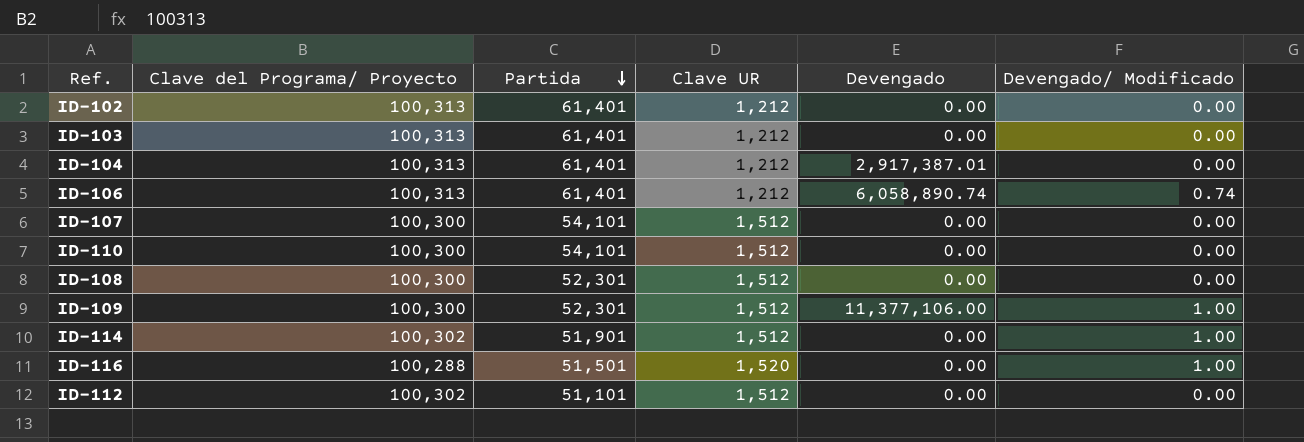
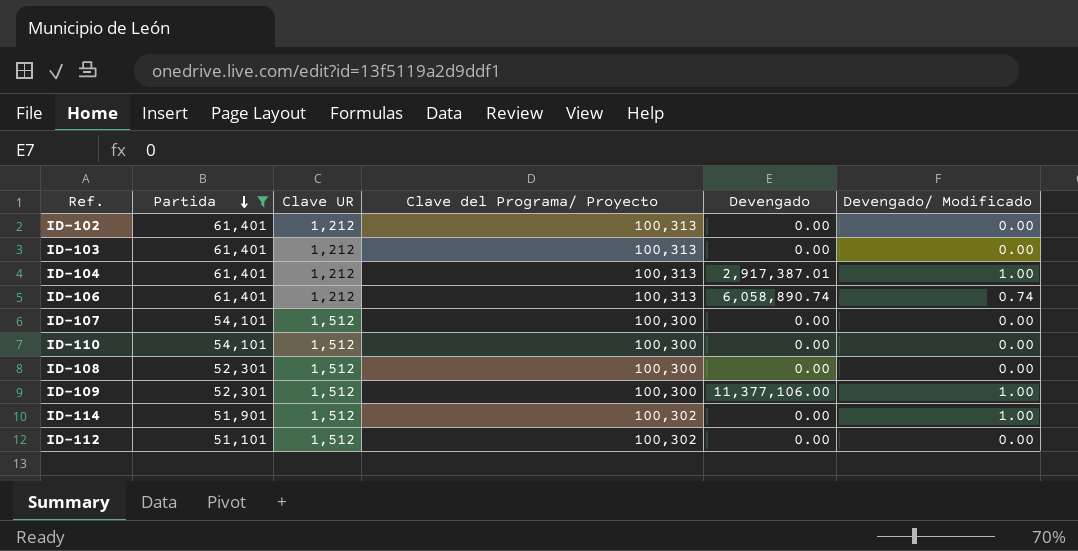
filter: none -> Partida != 51,501
column Clave del Programa/ Proyecto | position: 2 -> 4
ID-104 | Devengado/ Modificado: 0.00 -> 1.00

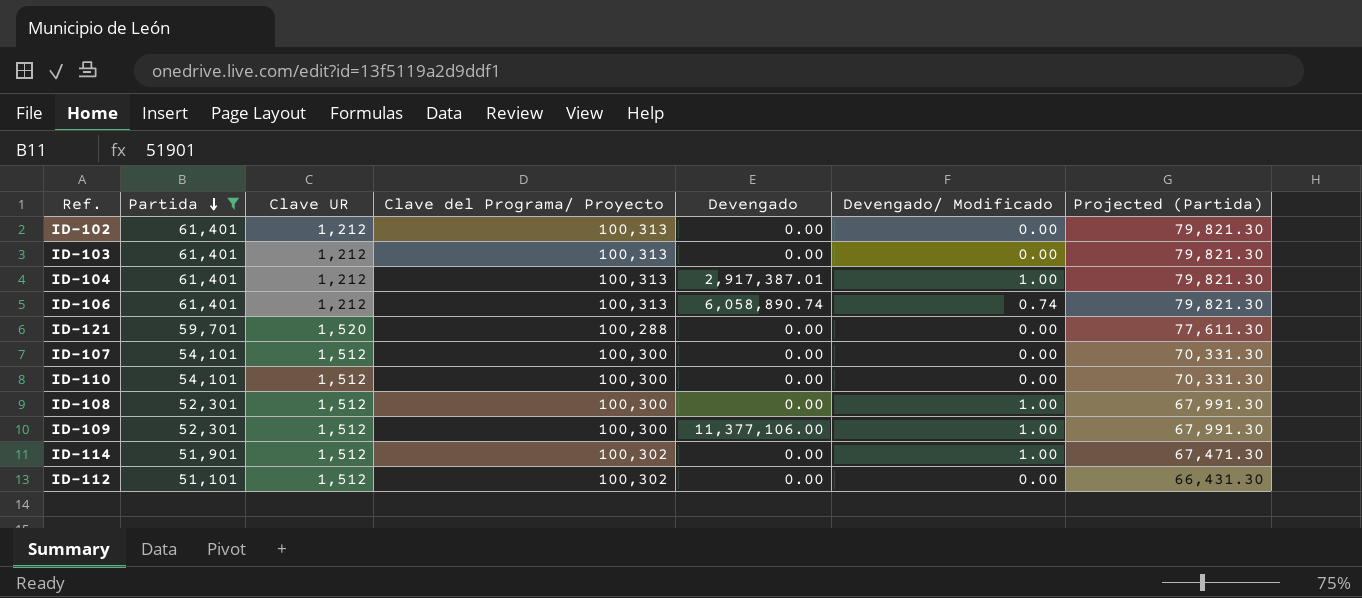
column Projected (Partida) | formula: none -> [Partida] * 1.3
row ID-121: none -> 59,701 | 1,520 | 100,288 | 0.00 | 0.00 | 77,611.30
ID-108 | Devengado/ Modificado: 0.00 -> 1.00

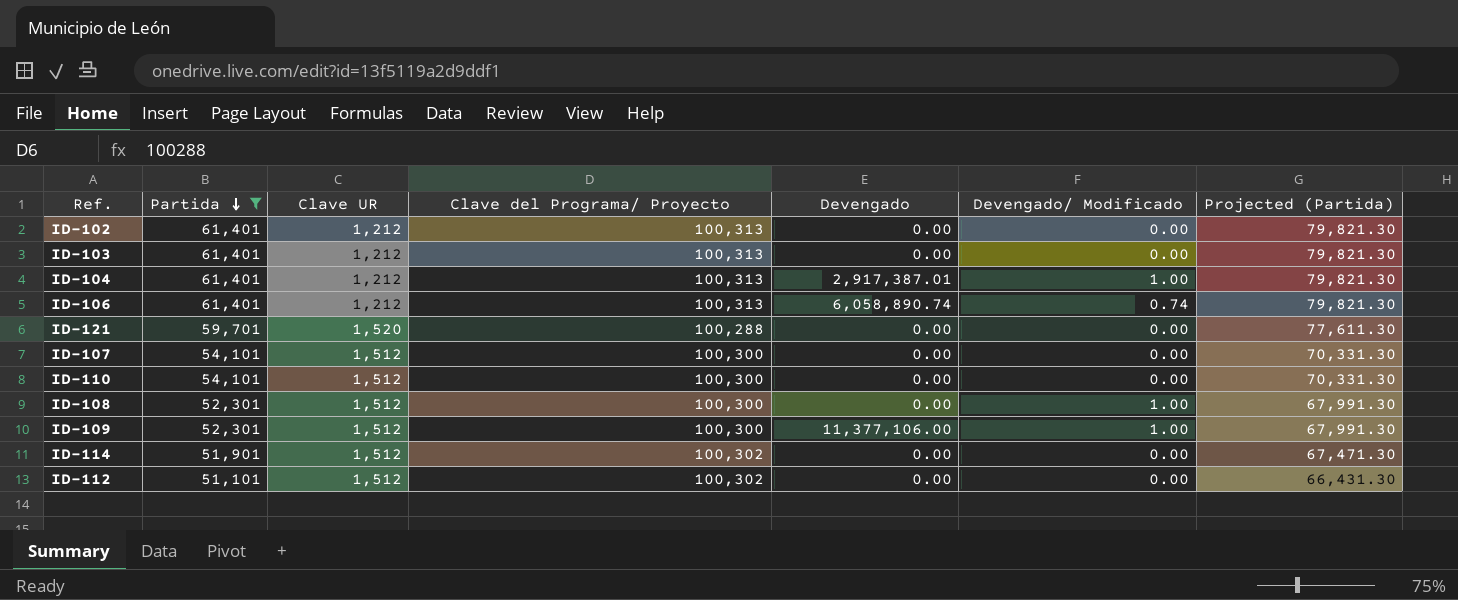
ID-114 | Devengado/ Modificado: 1.00 -> 0.00

